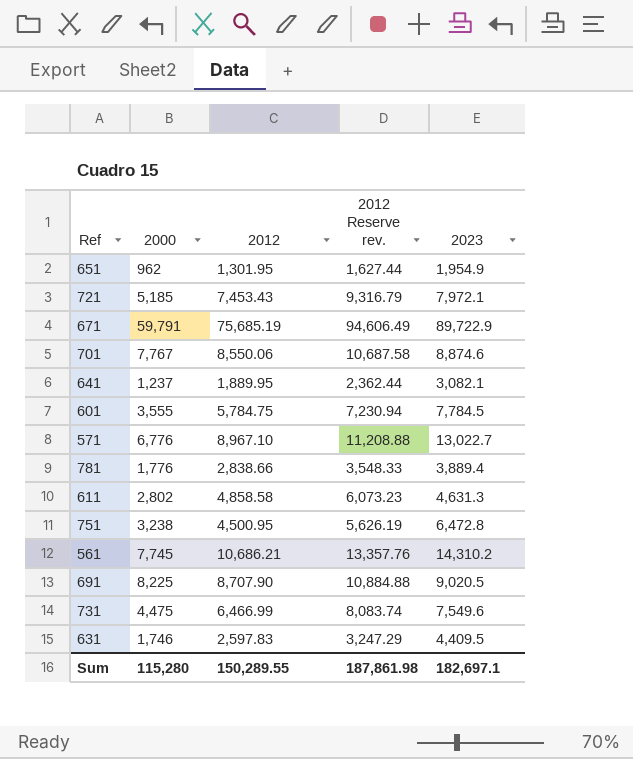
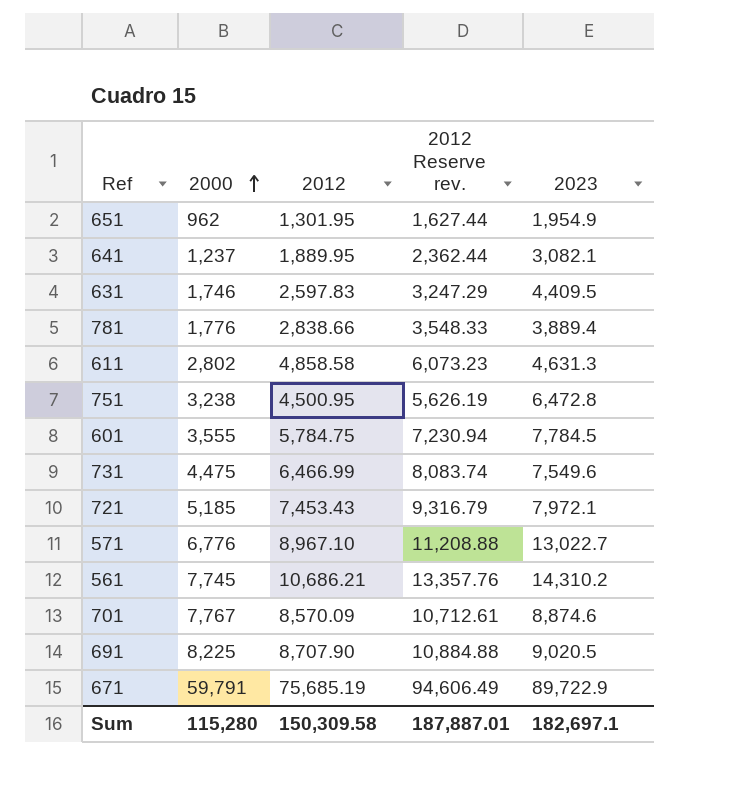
row order: none -> 2000 ascending
701 | 2012: 8,550.06 -> 8,570.09
701 | 2012 Reserve rev.: 10,687.58 -> 10,712.61
Sum | 2012: 150,289.55 -> 150,309.58
Sum | 2012 Reserve rev.: 187,861.98 -> 187,887.01

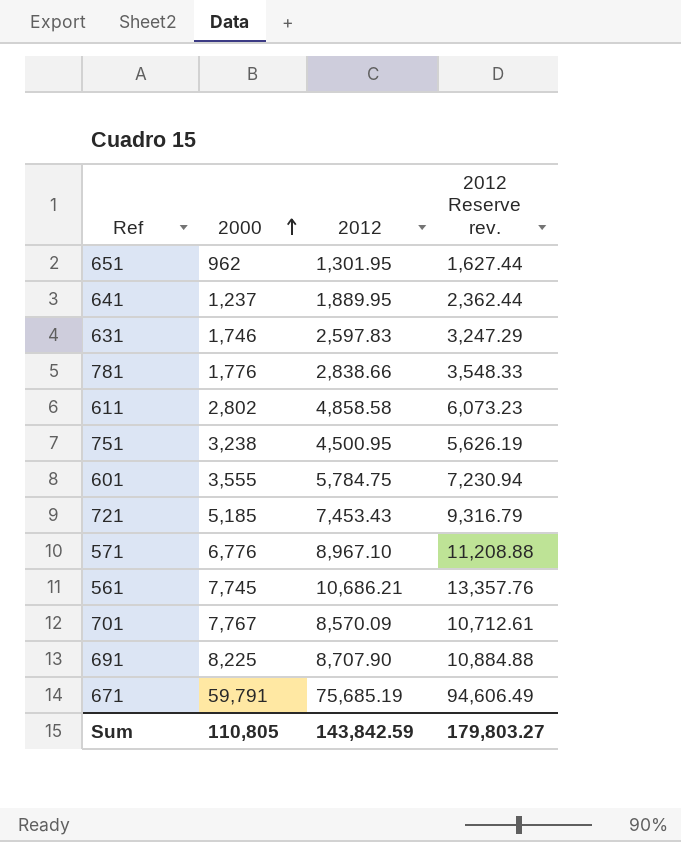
column 2023 | position: 5 -> none
row 731: 4,475 | 6,466.99 | 8,083.74 | 7,549.6 -> none
Sum | 2000: 115,280 -> 110,805
Sum | 2012: 150,309.58 -> 143,842.59
Sum | 2012 Reserve rev.: 187,887.01 -> 179,803.27

